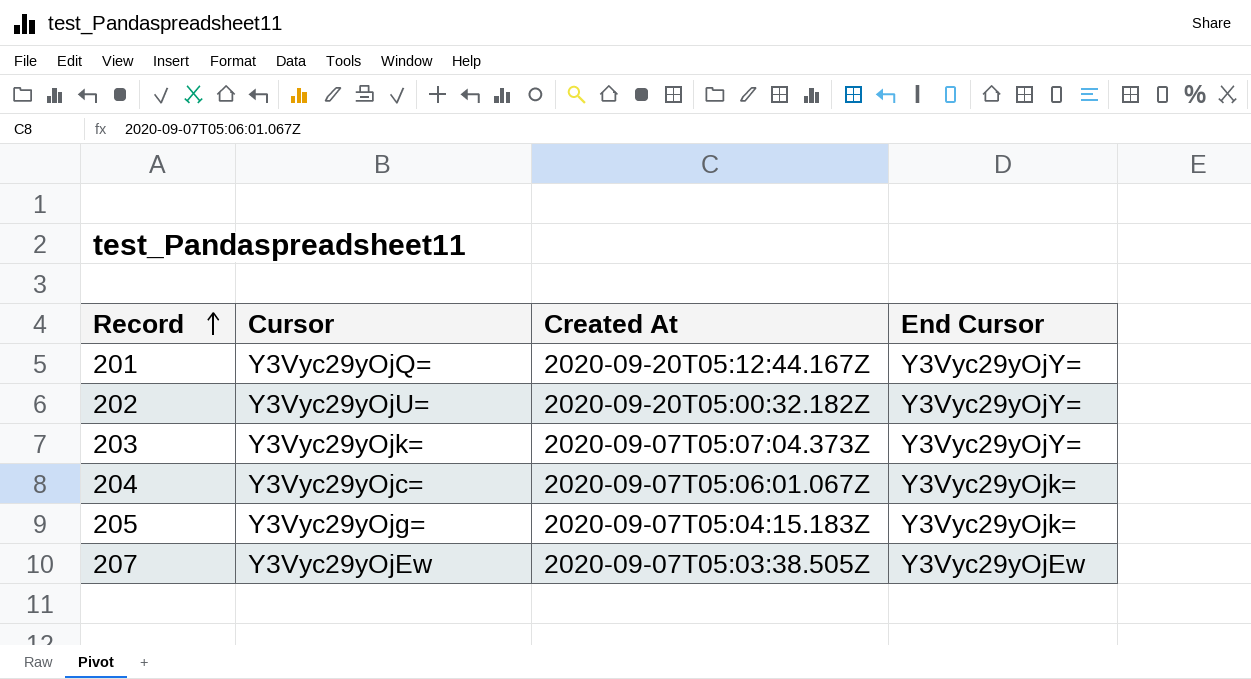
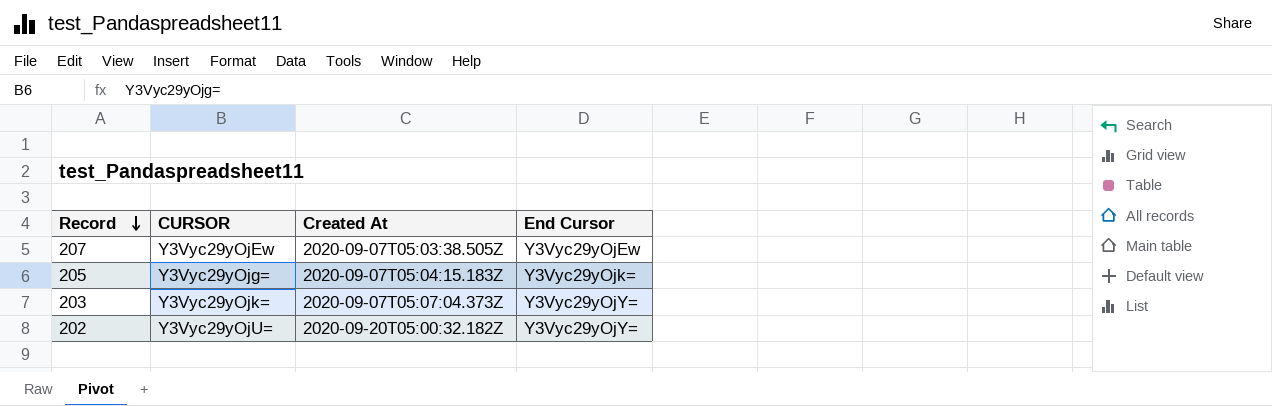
row order: Record ascending -> Record descending
column name: Cursor -> CURSOR
row 201: Y3Vyc29yOjQ= | 2020-09-20T05:12:44.167Z | Y3Vyc29yOjY= -> none
row 204: Y3Vyc29yOjc= | 2020-09-07T05:06:01.067Z | Y3Vyc29yOjk= -> none

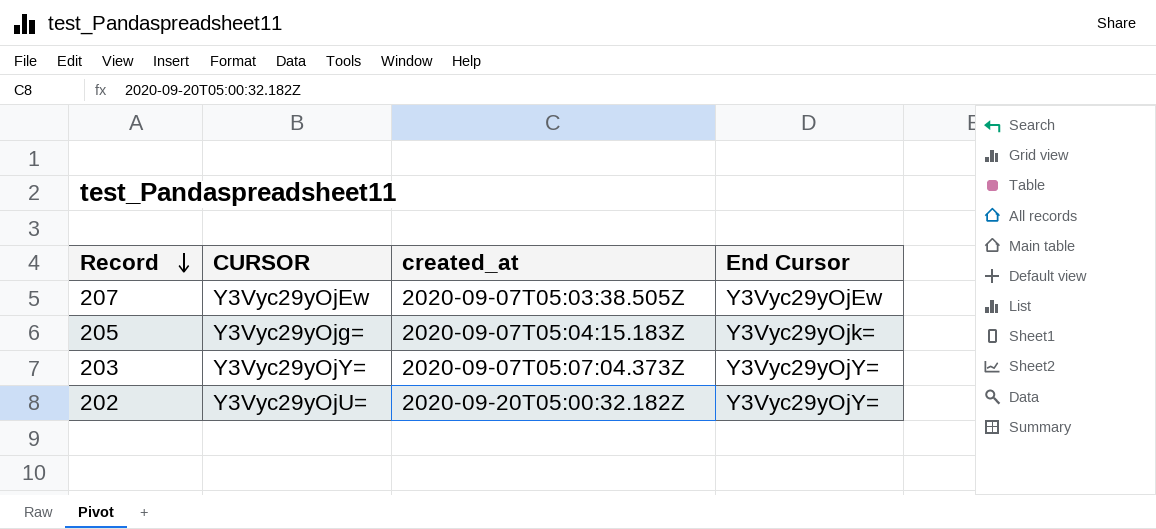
column name: Created At -> created_at
203 | CURSOR: Y3Vyc29yOjk= -> Y3Vyc29yOjY=

